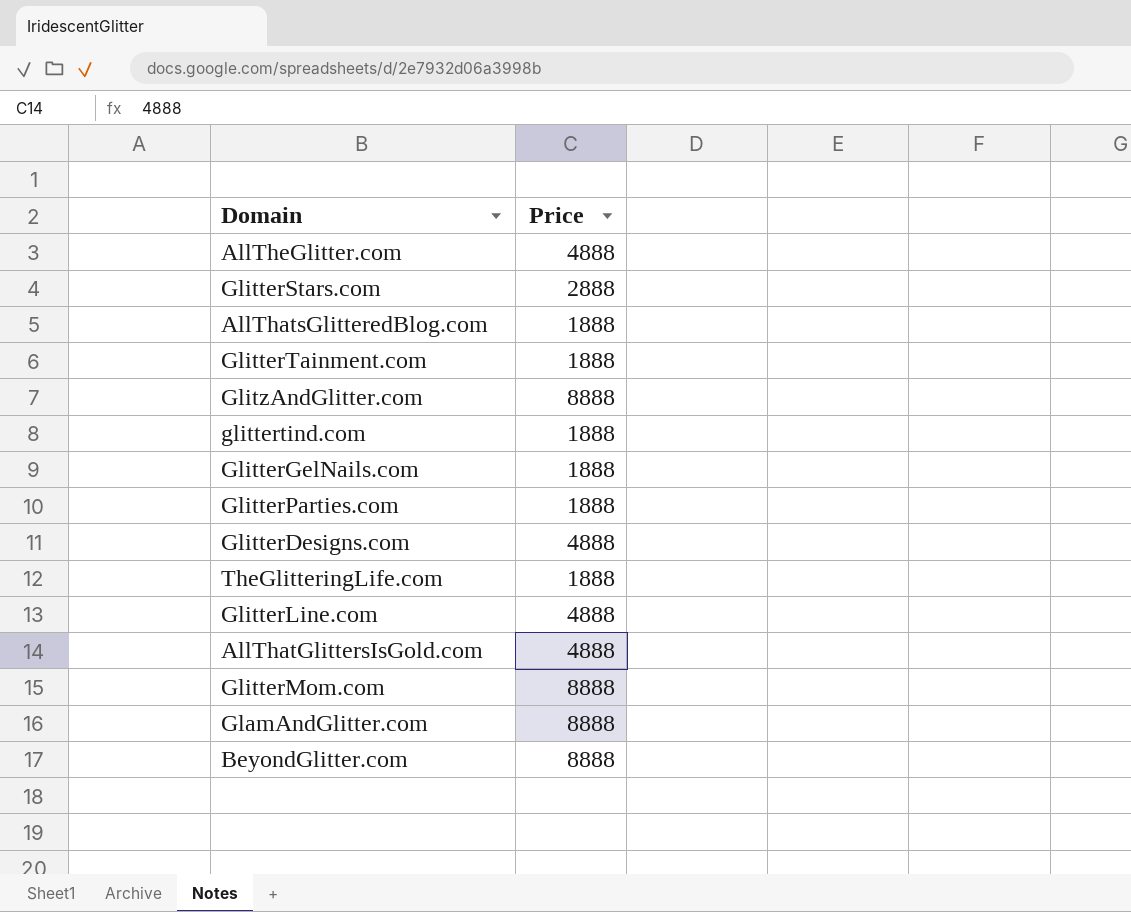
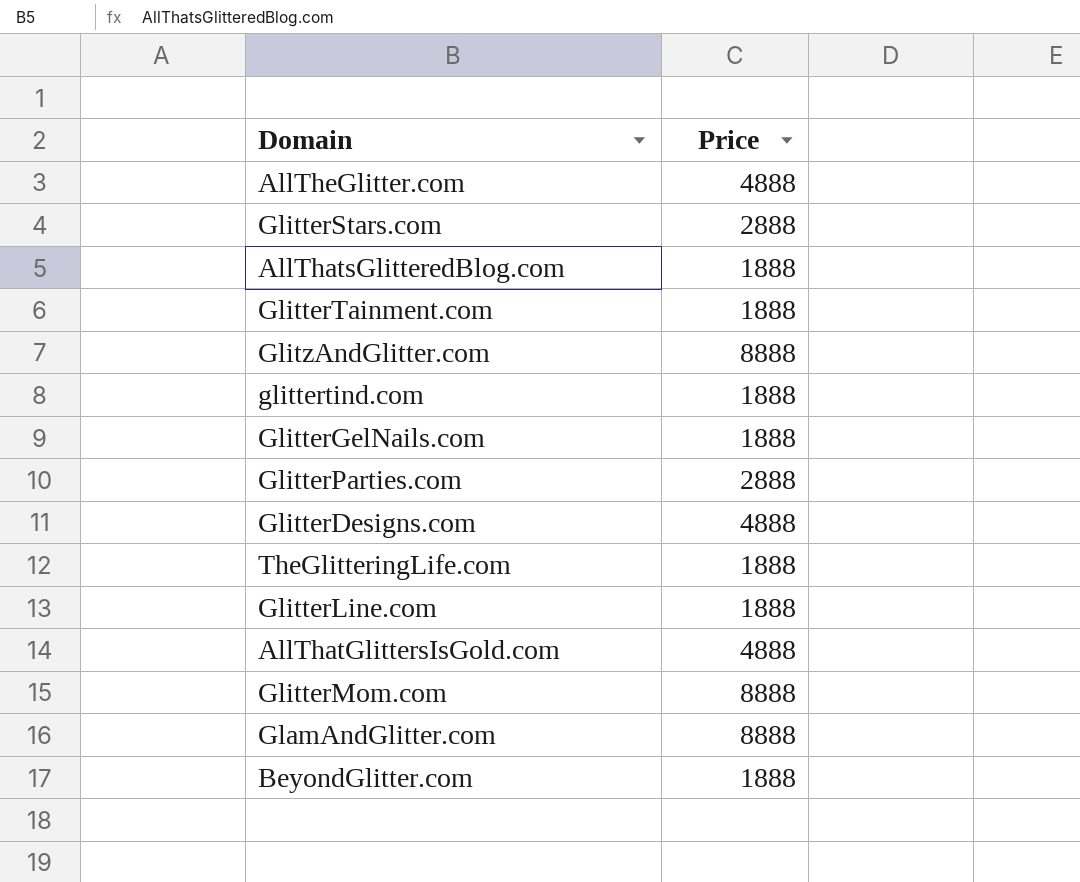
GlitterParties.com | Price: 1888 -> 2888
GlitterLine.com | Price: 4888 -> 1888
BeyondGlitter.com | Price: 8888 -> 1888

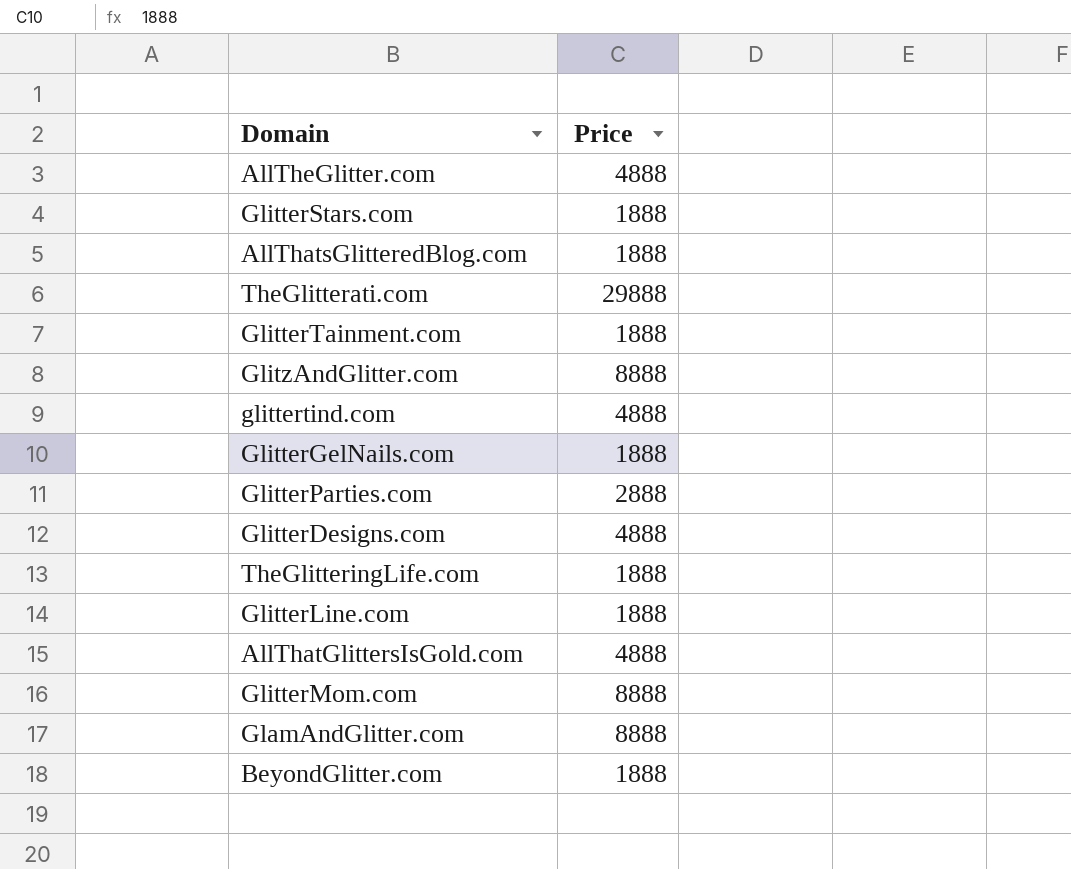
GlitterStars.com | Price: 2888 -> 1888
row TheGlitterati.com: none -> 29888
glittertind.com | Price: 1888 -> 4888

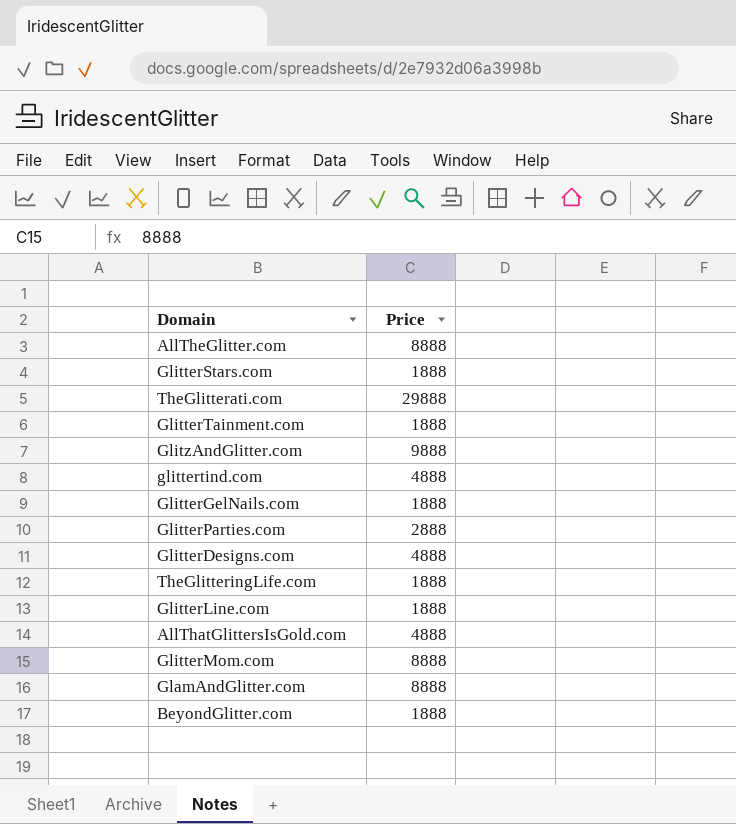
row AllThatsGlitteredBlog.com: 1888 -> none
AllTheGlitter.com | Price: 4888 -> 8888
GlitzAndGlitter.com | Price: 8888 -> 9888

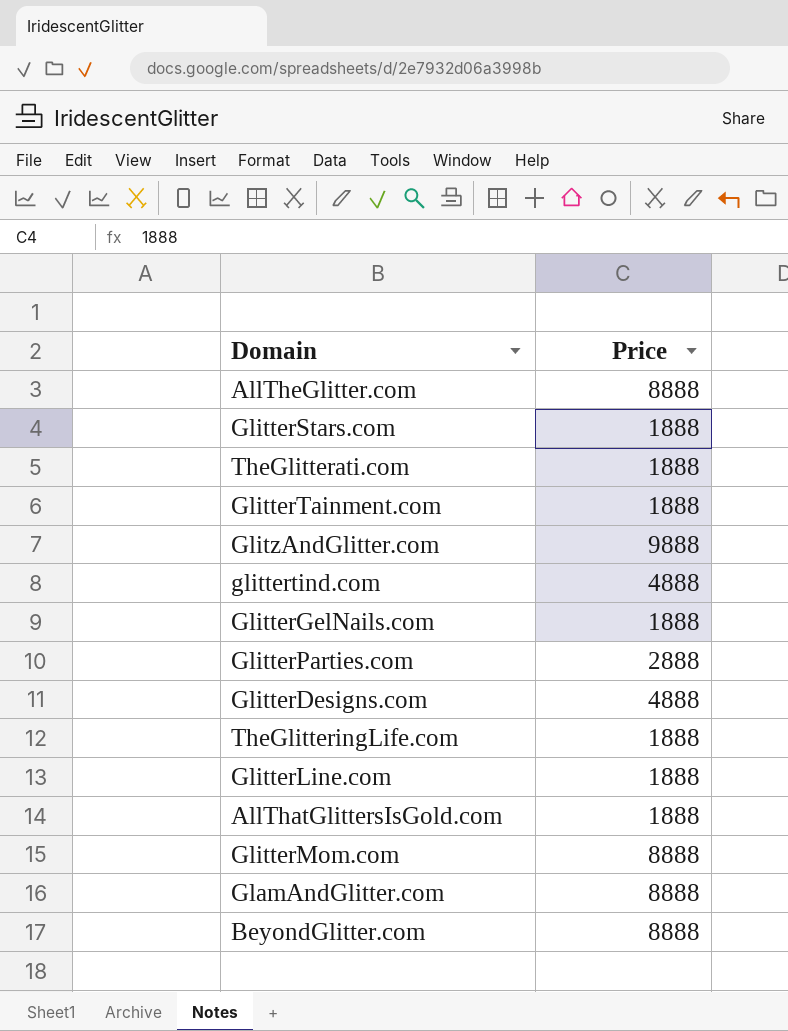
TheGlitterati.com | Price: 29888 -> 1888
AllThatGlittersIsGold.com | Price: 4888 -> 1888
BeyondGlitter.com | Price: 1888 -> 8888

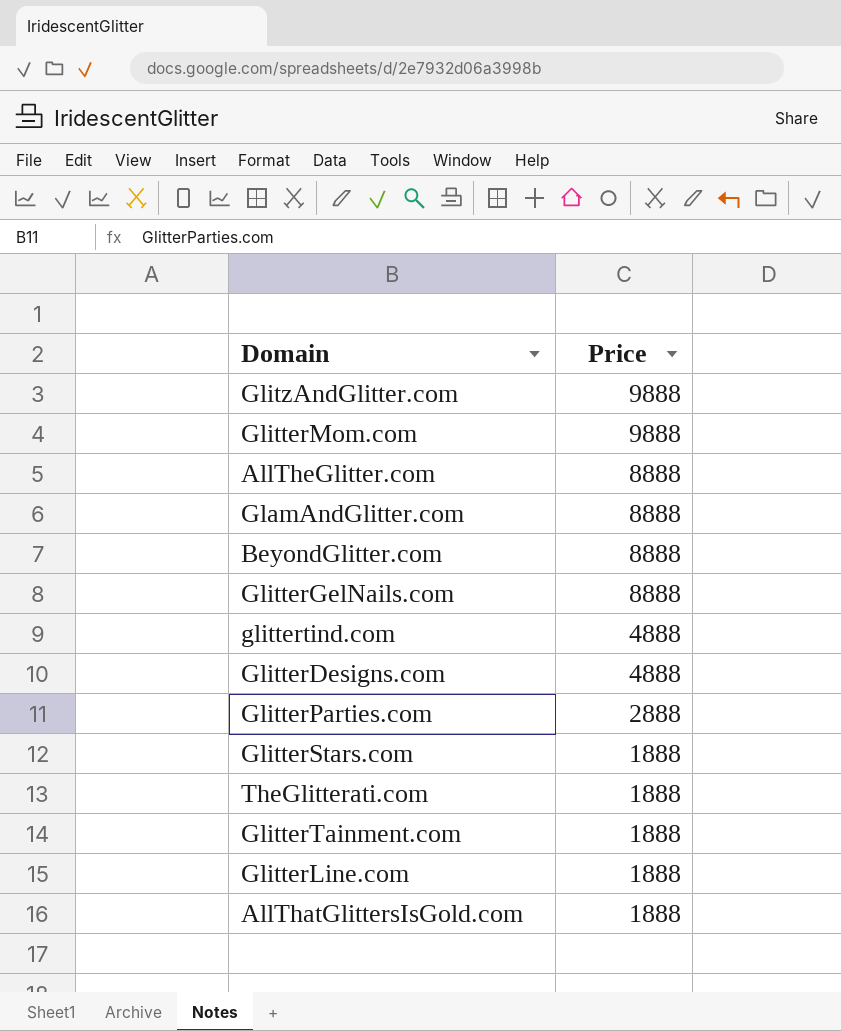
row order: none -> Price descending
row TheGlitteringLife.com: 1888 -> none
GlitterMom.com | Price: 8888 -> 9888
GlitterGelNails.com | Price: 1888 -> 8888

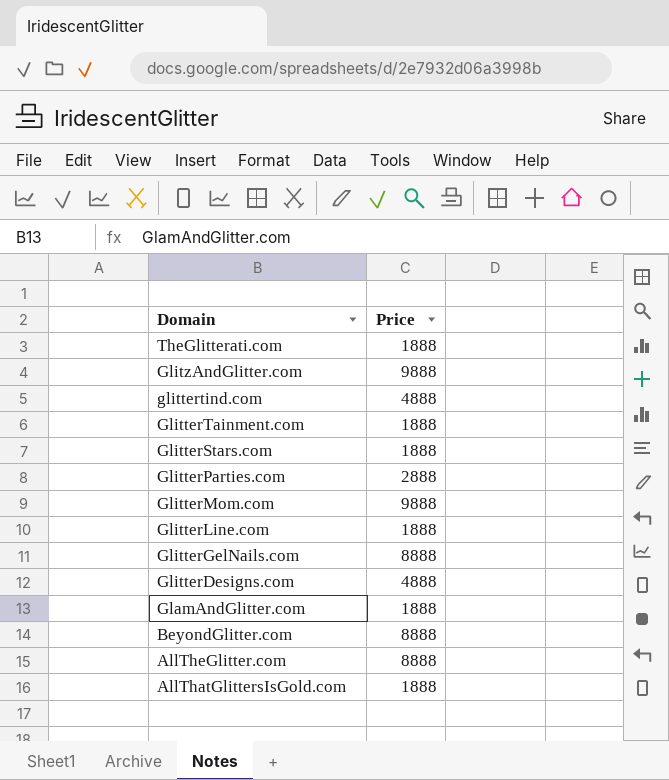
row order: Price descending -> Domain descending
GlamAndGlitter.com | Price: 8888 -> 1888

